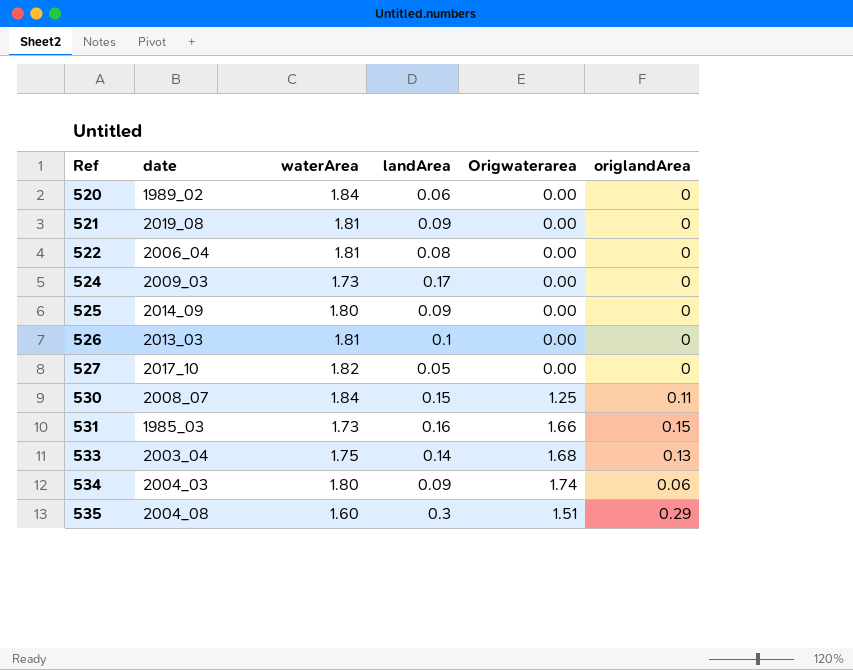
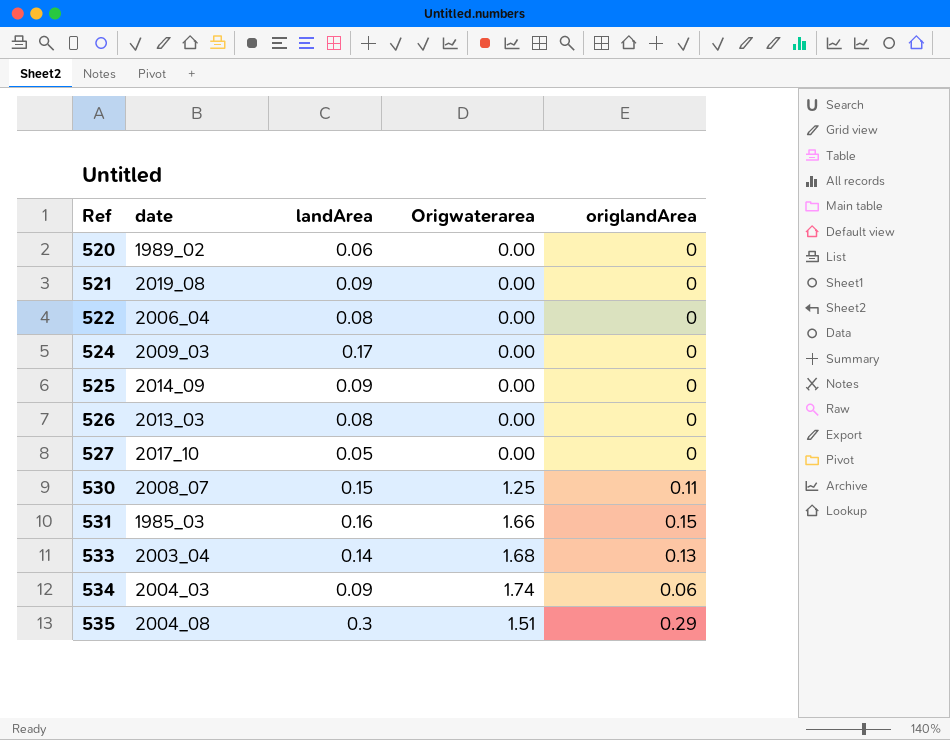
column waterArea | position: 3 -> none
526 | landArea: 0.1 -> 0.08

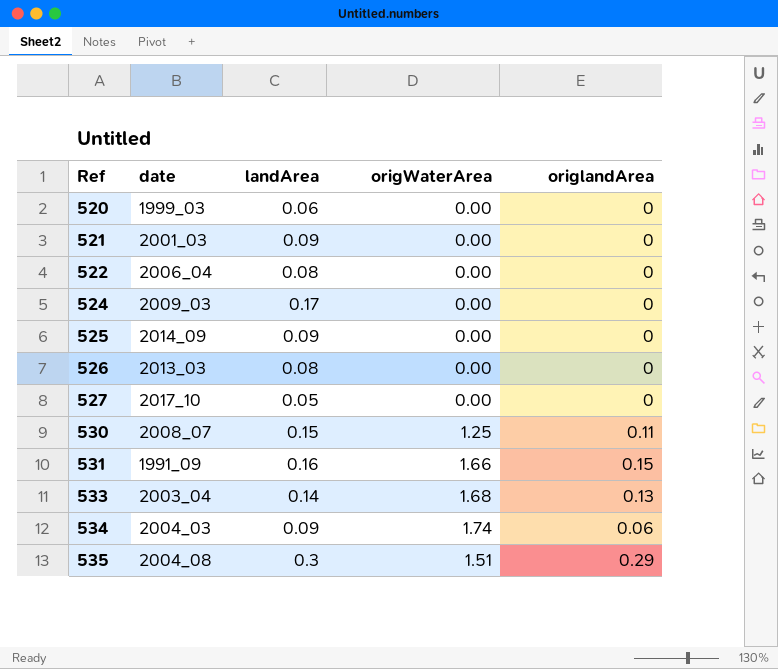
column name: Origwaterarea -> origWaterArea
520 | date: 1989_02 -> 1999_03
521 | date: 2019_08 -> 2001_03
531 | date: 1985_03 -> 1991_09

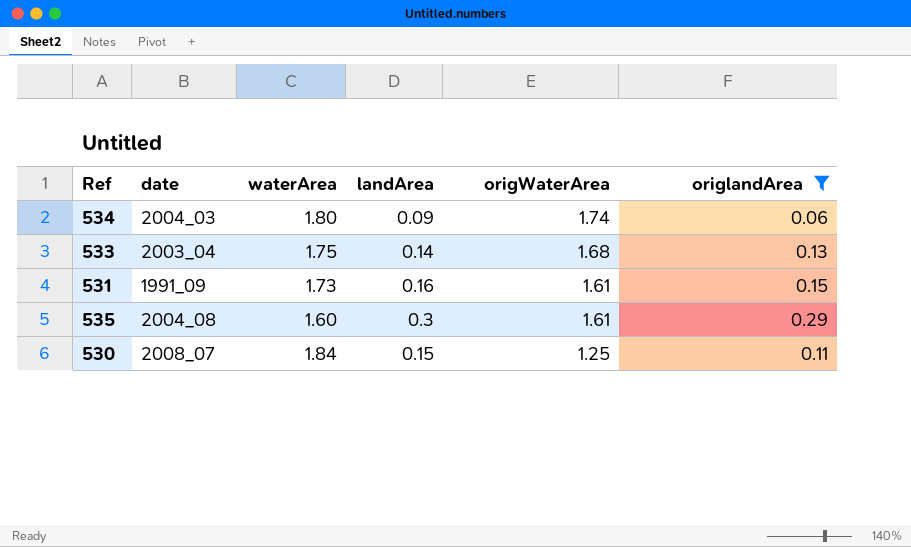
filter: none -> origlandArea != 0
row order: Ref ascending -> origWaterArea descending
column waterArea | position: none -> 3
531 | origWaterArea: 1.66 -> 1.61
535 | origWaterArea: 1.51 -> 1.61

